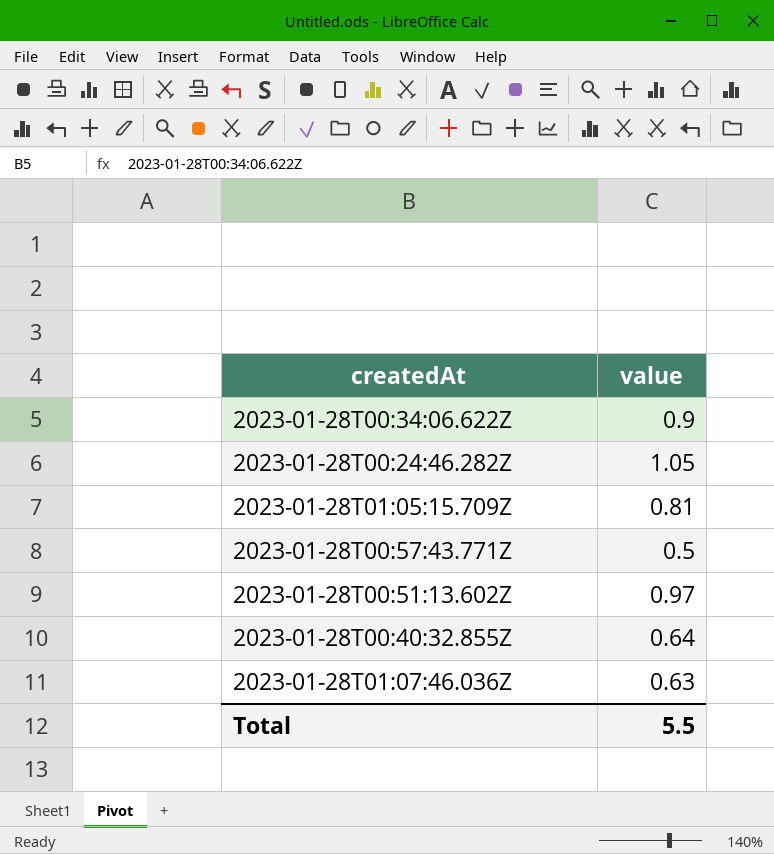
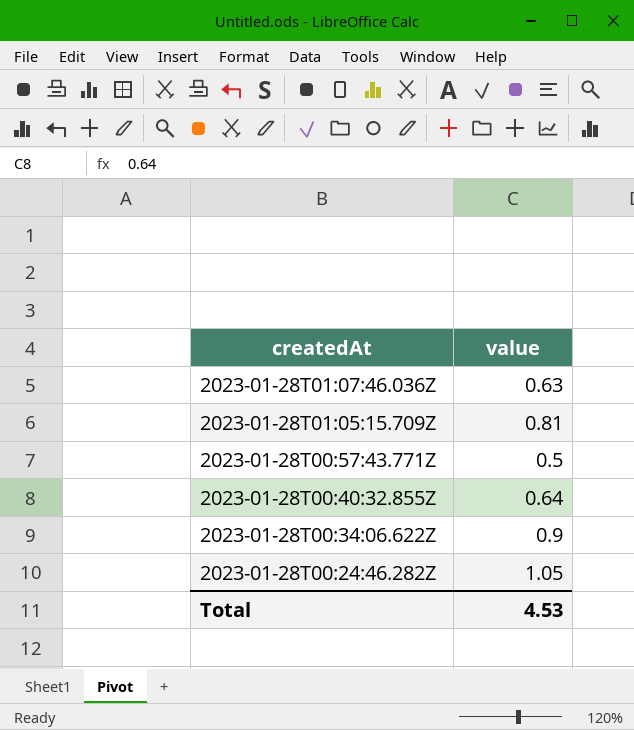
row order: none -> createdAt descending
row 2023-01-28T00:51:13.602Z: 0.97 -> none
Total | value: 5.5 -> 4.53

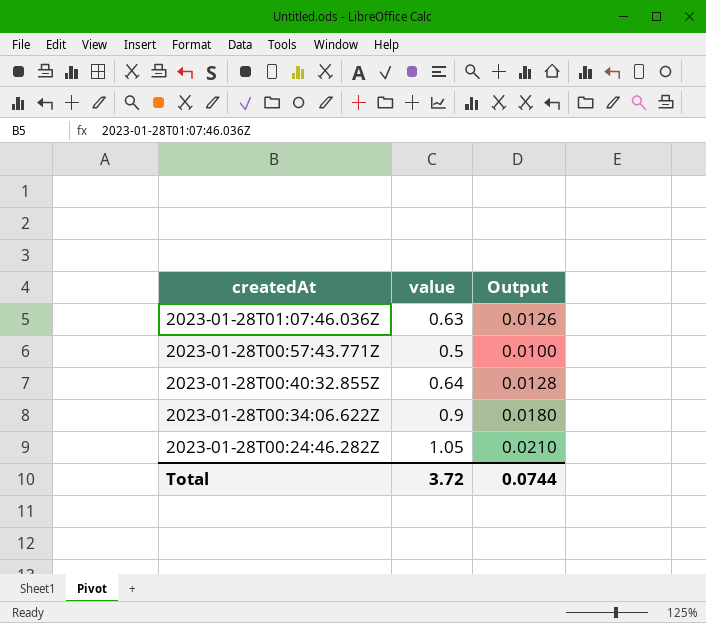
column Output | formula: none -> [value] * 0.02
row 2023-01-28T01:05:15.709Z: 0.81 -> none
Total | value: 4.53 -> 3.72

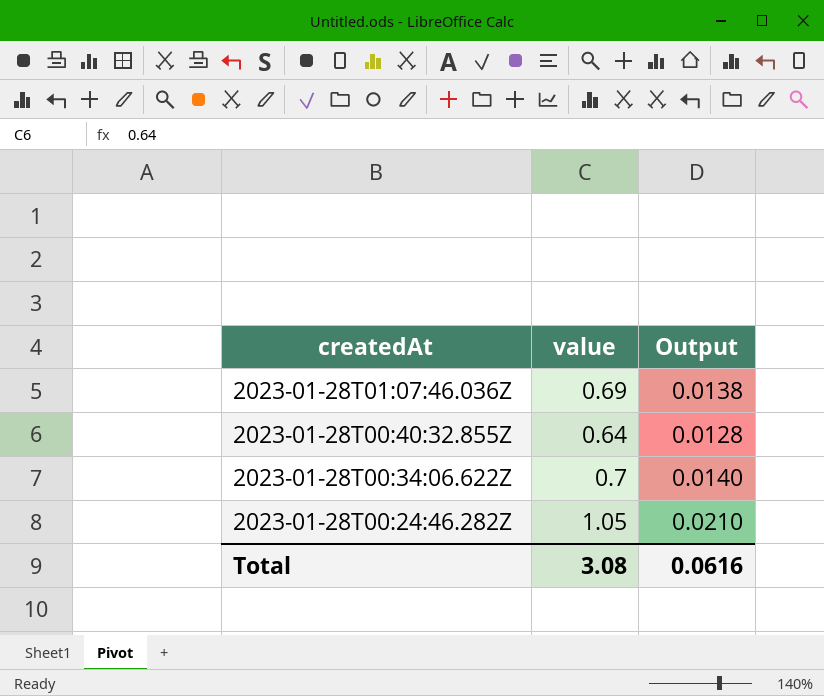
row 2023-01-28T00:57:43.771Z: 0.5 | 0.0100 -> none
2023-01-28T01:07:46.036Z | value: 0.63 -> 0.69
2023-01-28T01:07:46.036Z | Output: 0.0126 -> 0.0138
2023-01-28T00:34:06.622Z | value: 0.9 -> 0.7
2023-01-28T00:34:06.622Z | Output: 0.0180 -> 0.0140
Total | value: 3.72 -> 3.08
Total | Output: 0.0744 -> 0.0616

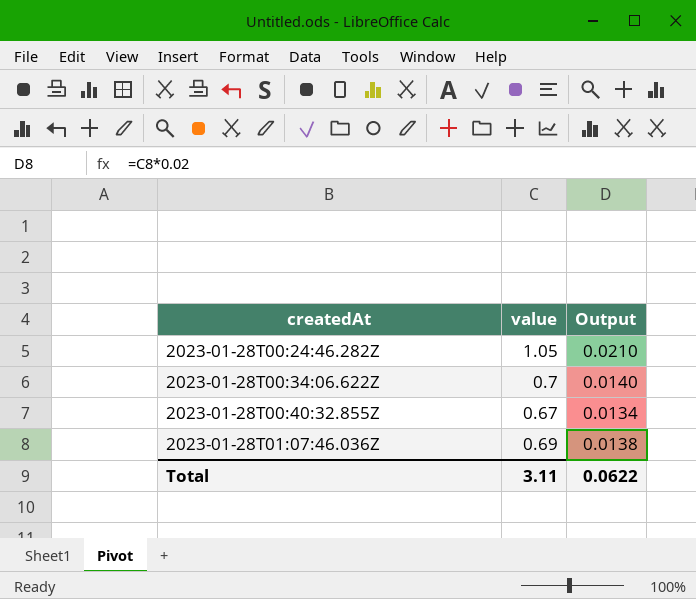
row order: createdAt descending -> createdAt ascending
2023-01-28T00:40:32.855Z | value: 0.64 -> 0.67
2023-01-28T00:40:32.855Z | Output: 0.0128 -> 0.0134
Total | value: 3.08 -> 3.11
Total | Output: 0.0616 -> 0.0622

